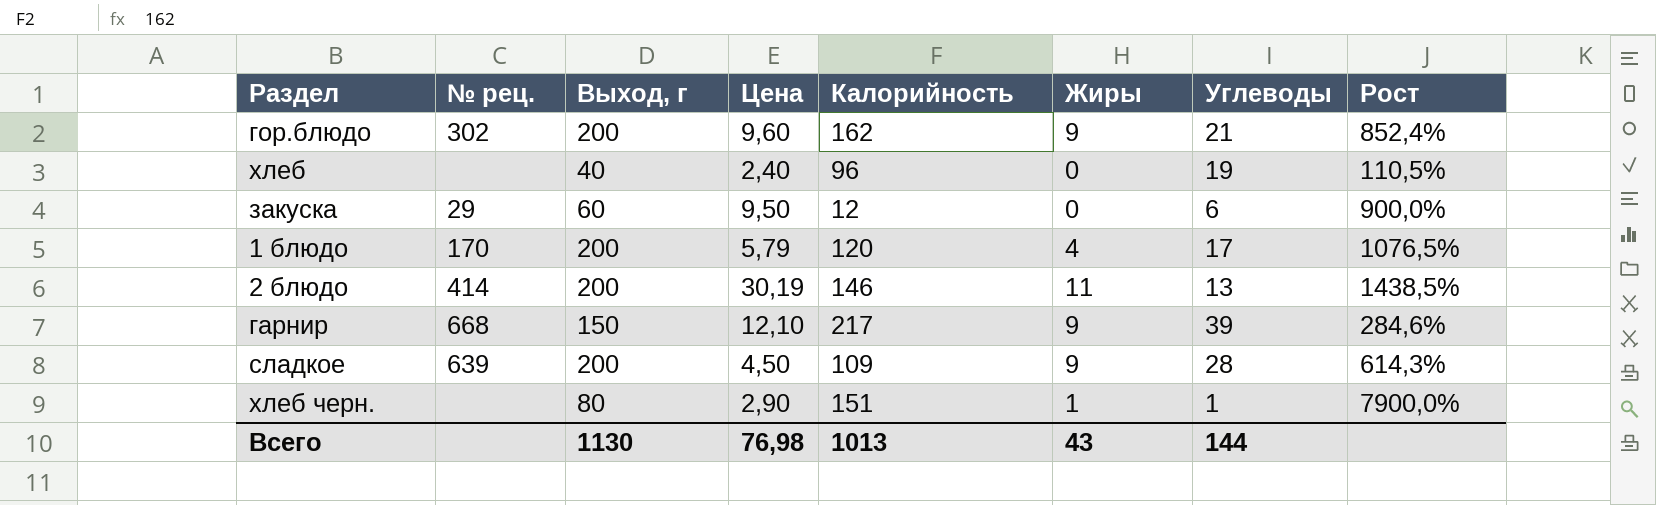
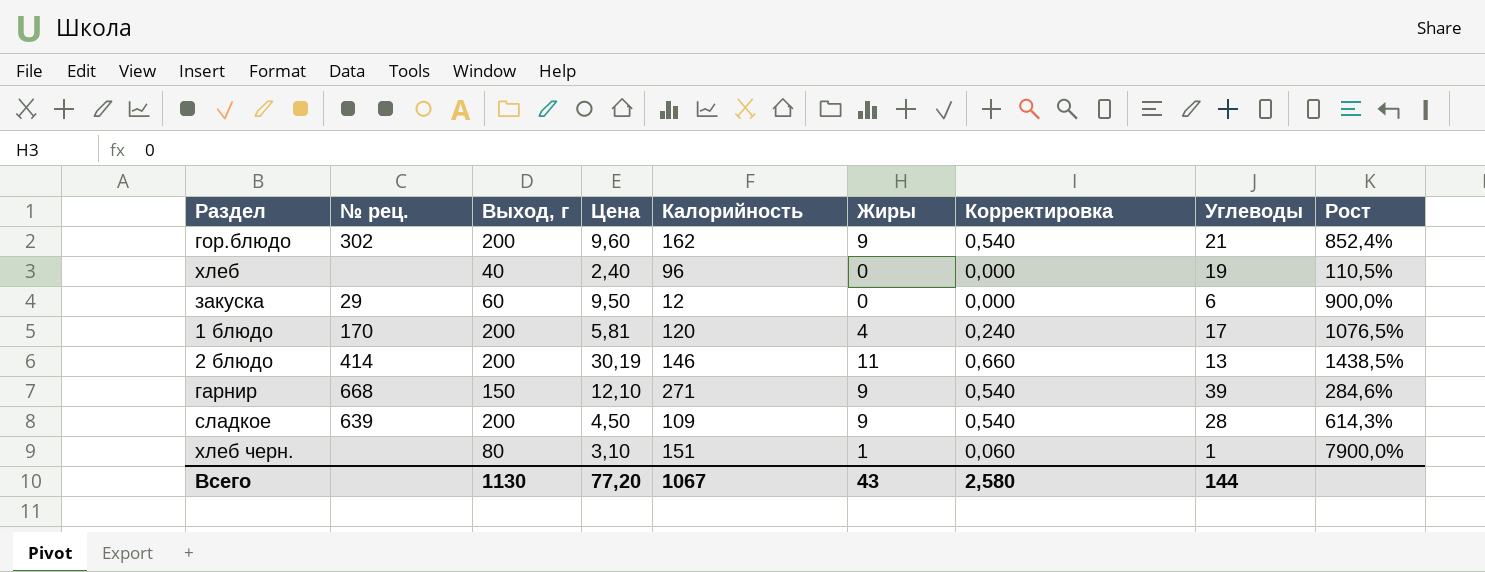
column Корректировка | formula: none -> [Жиры] * 0,06
1 блюдо | Цена: 5,79 -> 5,81
гарнир | Калорийность: 217 -> 271
хлеб черн. | Цена: 2,90 -> 3,10
Всего | Цена: 76,98 -> 77,20
Всего | Калорийность: 1013 -> 1067

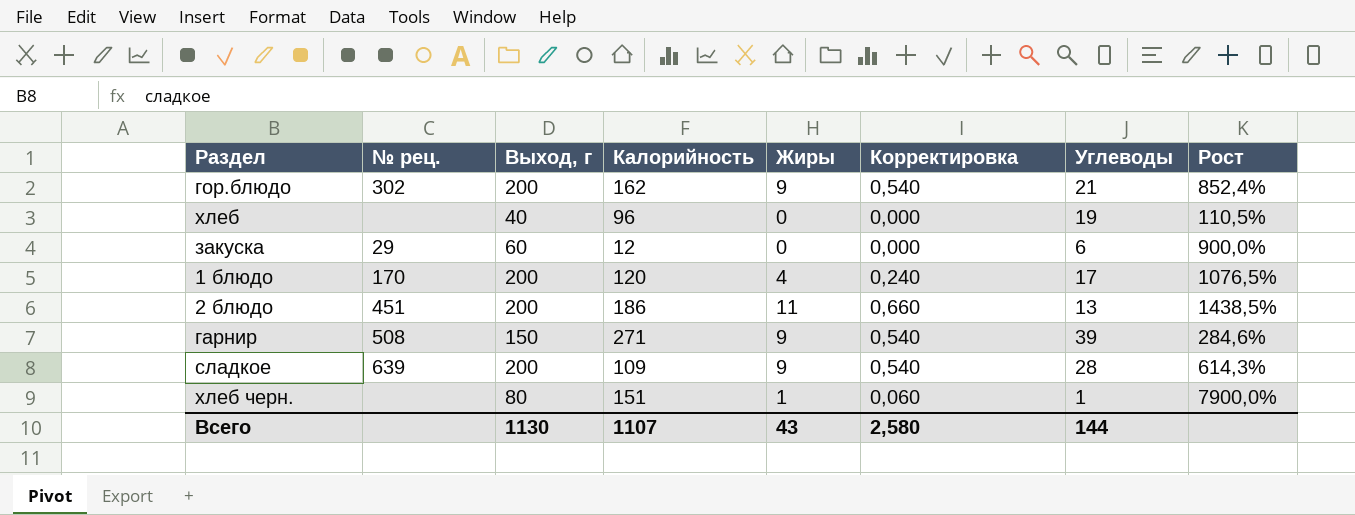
column Цена | position: 4 -> none
2 блюдо | № рец.: 414 -> 451
2 блюдо | Калорийность: 146 -> 186
гарнир | № рец.: 668 -> 508
Всего | Калорийность: 1067 -> 1107

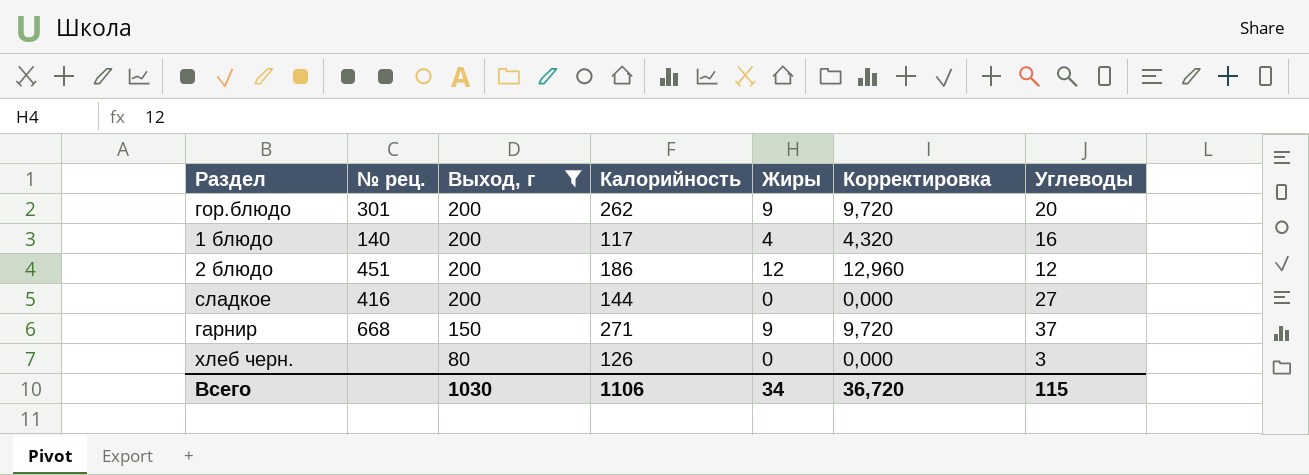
filter: none -> Выход, г >= 80
row order: none -> Выход, г descending
column Рост | formula: ([Выход, г] - [Углеводы]) / [Углеводы] -> none
column Корректировка | formula: [Жиры] * 0,06 -> [Жиры] * 1,08
гор.блюдо | № рец.: 302 -> 301
гор.блюдо | Калорийность: 162 -> 262
гор.блюдо | Углеводы: 21 -> 20
1 блюдо | № рец.: 170 -> 140
1 блюдо | Калорийность: 120 -> 117
1 блюдо | Углеводы: 17 -> 16
2 блюдо | Жиры: 11 -> 12
2 блюдо | Углеводы: 13 -> 12
сладкое | № рец.: 639 -> 416
сладкое | Калорийность: 109 -> 144
сладкое | Жиры: 9 -> 0
сладкое | Углеводы: 28 -> 27
гарнир | № рец.: 508 -> 668
гарнир | Углеводы: 39 -> 37
хлеб черн. | Калорийность: 151 -> 126
хлеб черн. | Жиры: 1 -> 0
хлеб черн. | Углеводы: 1 -> 3
Всего | Выход, г: 1130 -> 1030
Всего | Калорийность: 1107 -> 1106
Всего | Жиры: 43 -> 34
Всего | Корректировка: 2,580 -> 36,720
Всего | Углеводы: 144 -> 115

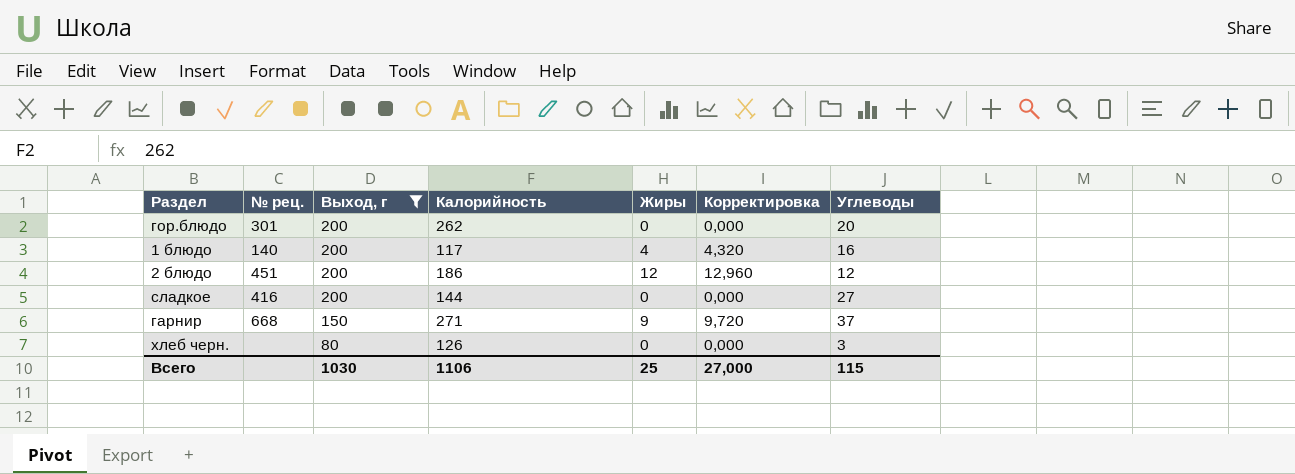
гор.блюдо | Жиры: 9 -> 0
гор.блюдо | Корректировка: 9,720 -> 0,000
Всего | Жиры: 34 -> 25
Всего | Корректировка: 36,720 -> 27,000

